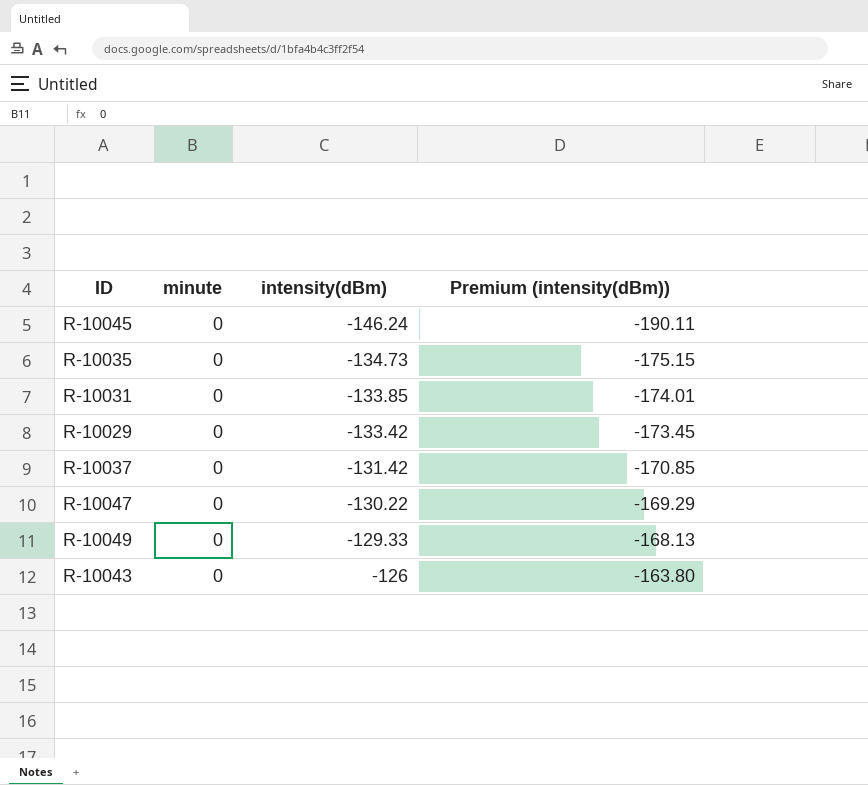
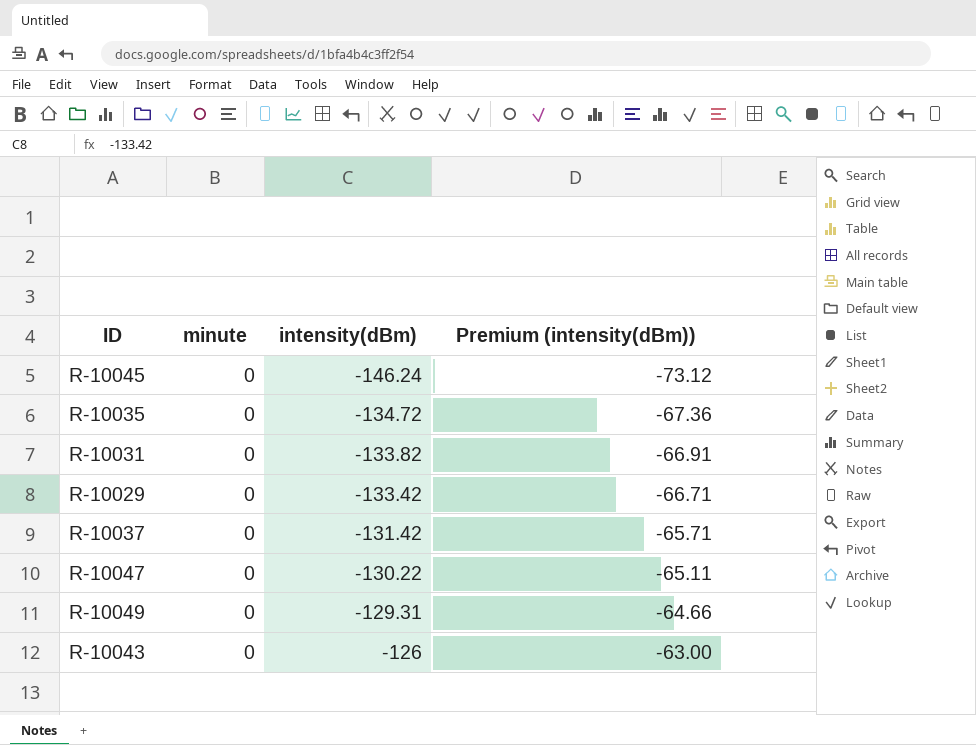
column Premium (intensity(dBm)) | formula: [intensity(dBm)] * 1.3 -> [intensity(dBm)] * 0.5
R-10035 | intensity(dBm): -134.73 -> -134.72
R-10031 | intensity(dBm): -133.85 -> -133.82
R-10049 | intensity(dBm): -129.33 -> -129.31

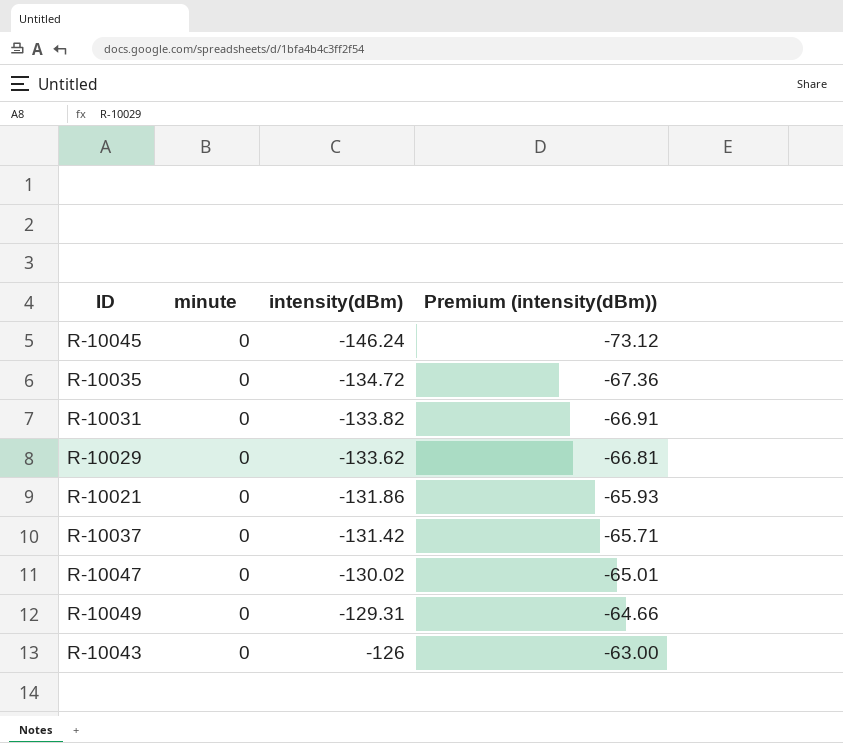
R-10029 | intensity(dBm): -133.42 -> -133.62
R-10029 | Premium (intensity(dBm)): -66.71 -> -66.81
row R-10021: none -> 0 | -131.86 | -65.93
R-10047 | intensity(dBm): -130.22 -> -130.02
R-10047 | Premium (intensity(dBm)): -65.11 -> -65.01

